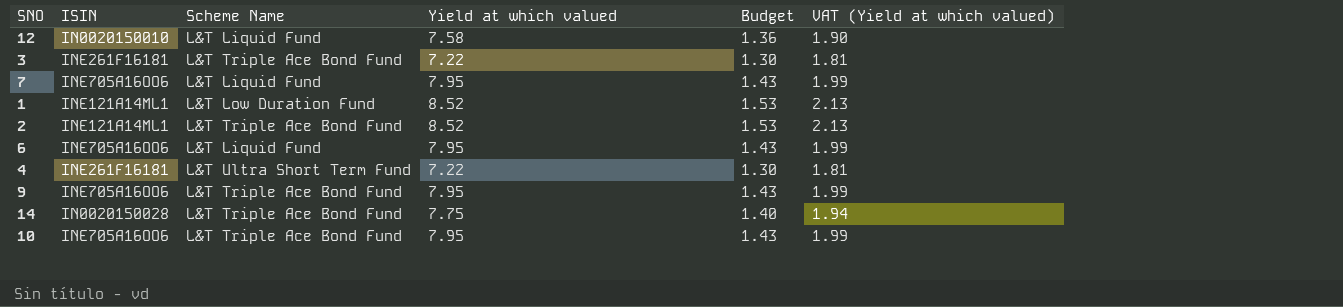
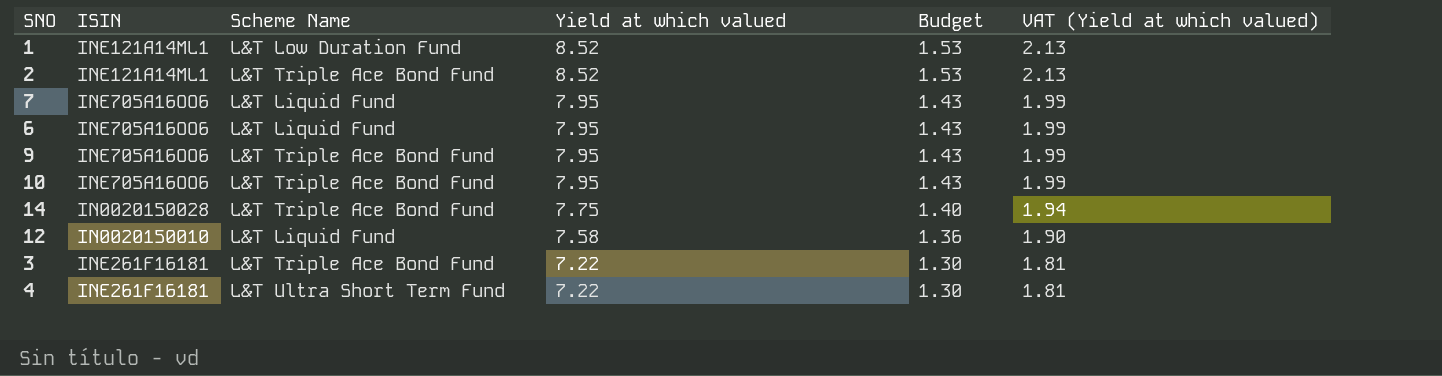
row order: none -> Yield at which valued descending

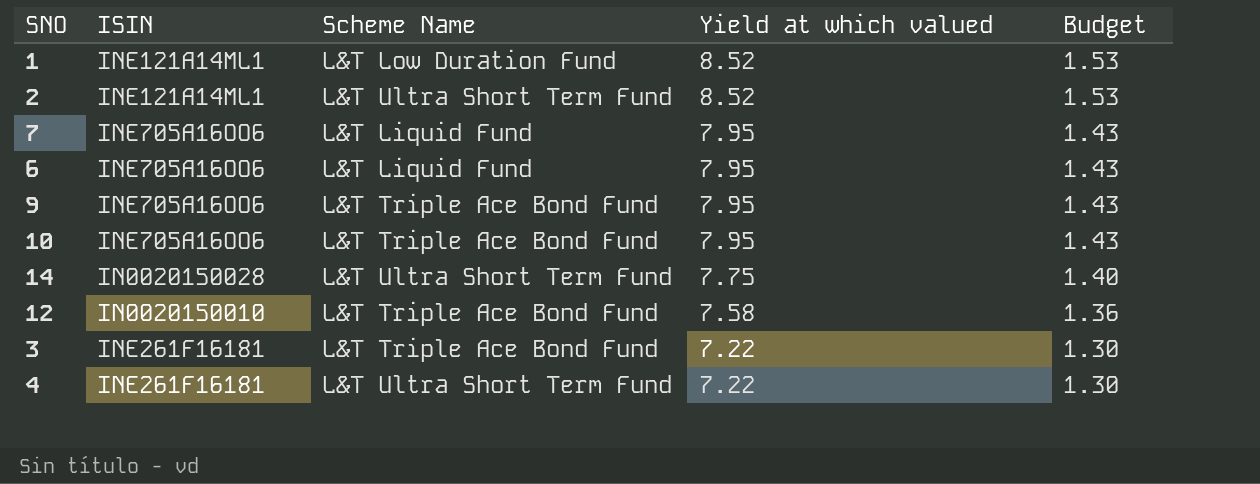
column VAT (Yield at which valued) | formula: [Yield at which valued] * 0.25 -> none
2 | Scheme Name: L&T Triple Ace Bond Fund -> L&T Ultra Short Term Fund
14 | Scheme Name: L&T Triple Ace Bond Fund -> L&T Ultra Short Term Fund
12 | Scheme Name: L&T Liquid Fund -> L&T Triple Ace Bond Fund

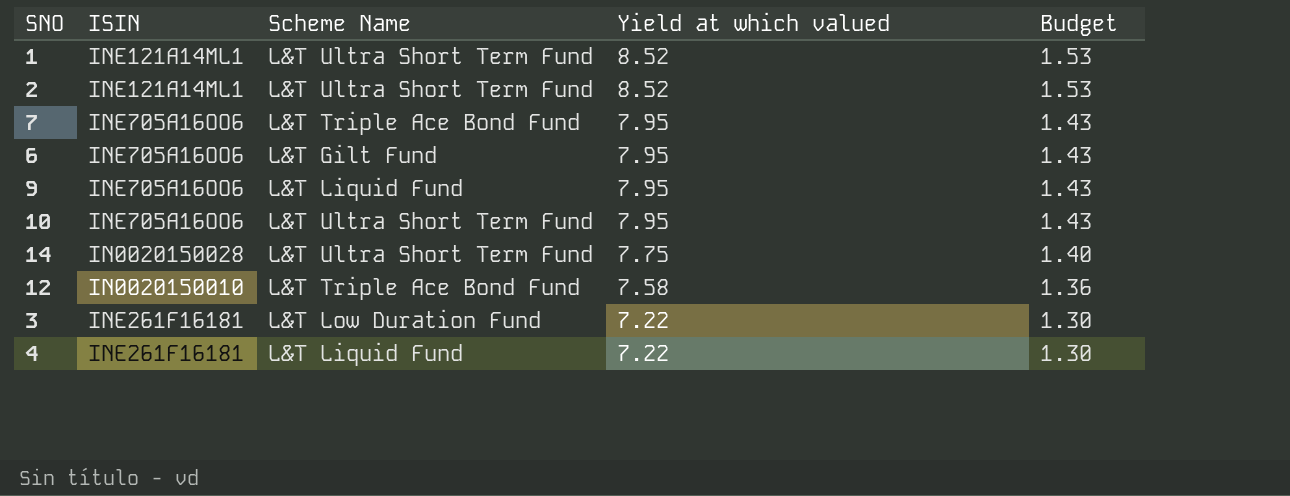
1 | Scheme Name: L&T Low Duration Fund -> L&T Ultra Short Term Fund
7 | Scheme Name: L&T Liquid Fund -> L&T Triple Ace Bond Fund
6 | Scheme Name: L&T Liquid Fund -> L&T Gilt Fund
9 | Scheme Name: L&T Triple Ace Bond Fund -> L&T Liquid Fund
10 | Scheme Name: L&T Triple Ace Bond Fund -> L&T Ultra Short Term Fund
3 | Scheme Name: L&T Triple Ace Bond Fund -> L&T Low Duration Fund
4 | Scheme Name: L&T Ultra Short Term Fund -> L&T Liquid Fund

